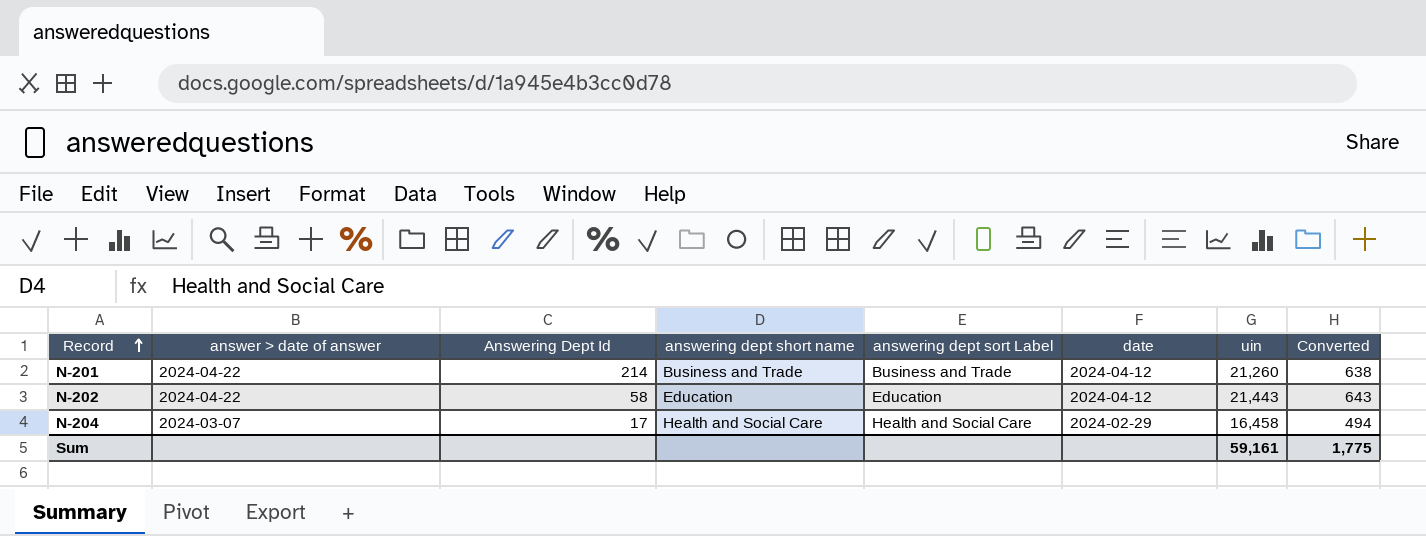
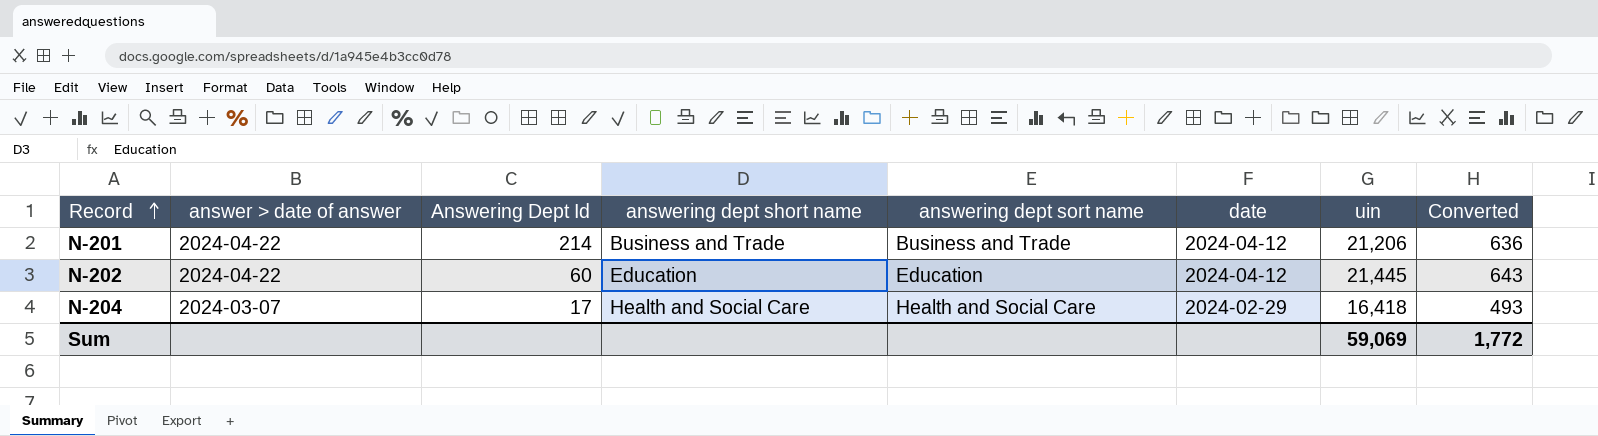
column name: answering dept sort Label -> answering dept sort name
N-201 | uin: 21,260 -> 21,206
N-201 | Converted: 638 -> 636
N-202 | Answering Dept Id: 58 -> 60
N-202 | uin: 21,443 -> 21,445
N-204 | uin: 16,458 -> 16,418
N-204 | Converted: 494 -> 493
Sum | uin: 59,161 -> 59,069
Sum | Converted: 1,775 -> 1,772

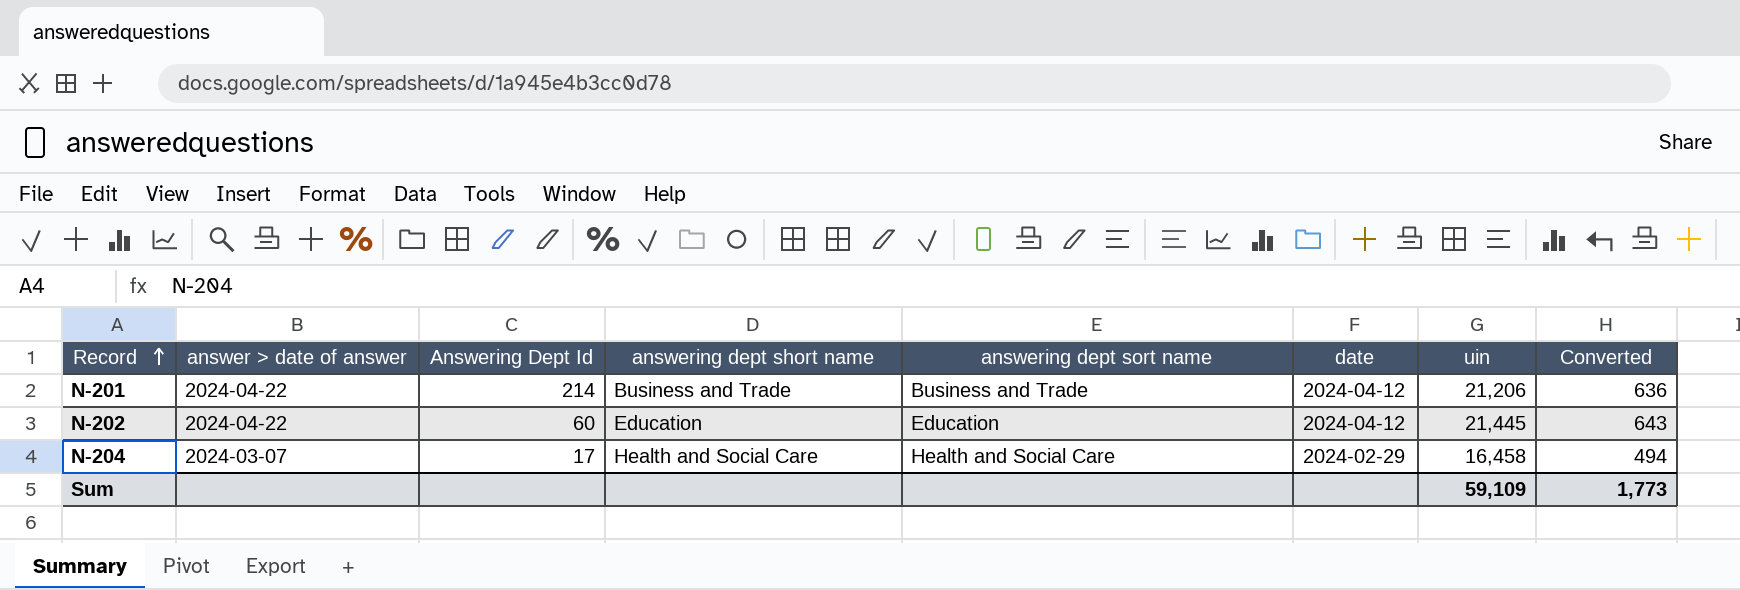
N-204 | uin: 16,418 -> 16,458
N-204 | Converted: 493 -> 494
Sum | uin: 59,069 -> 59,109
Sum | Converted: 1,772 -> 1,773

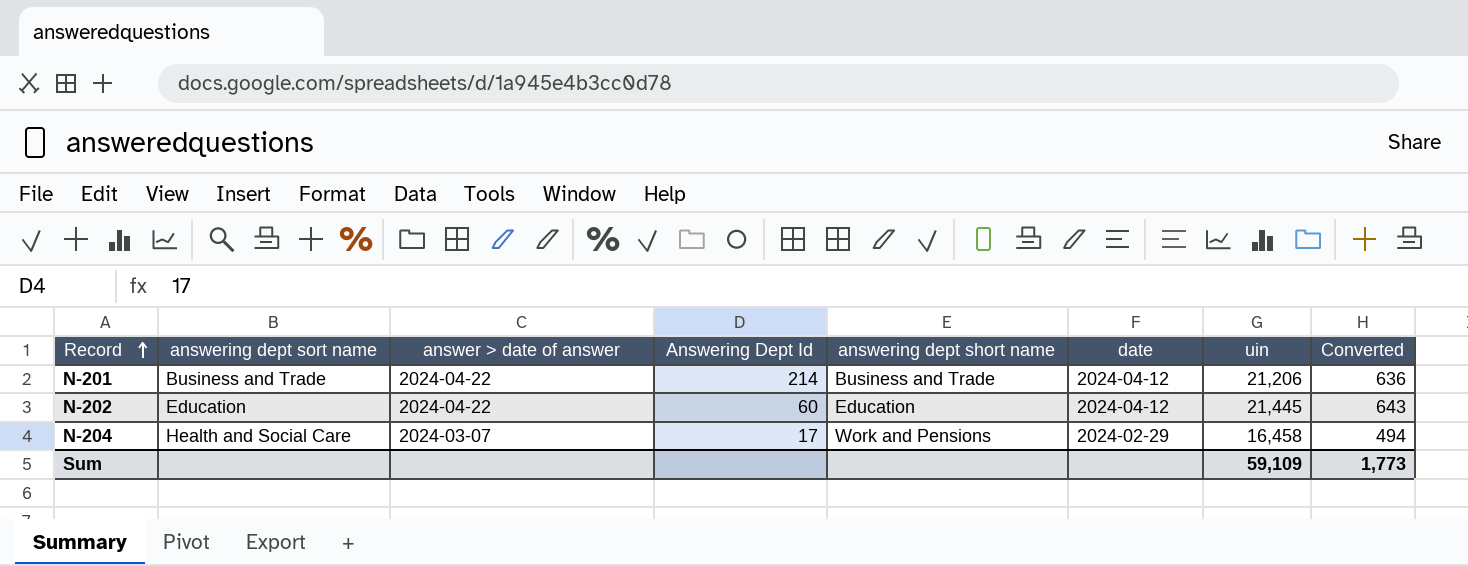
column answering dept sort name | position: 5 -> 2
N-204 | answering dept short name: Health and Social Care -> Work and Pensions

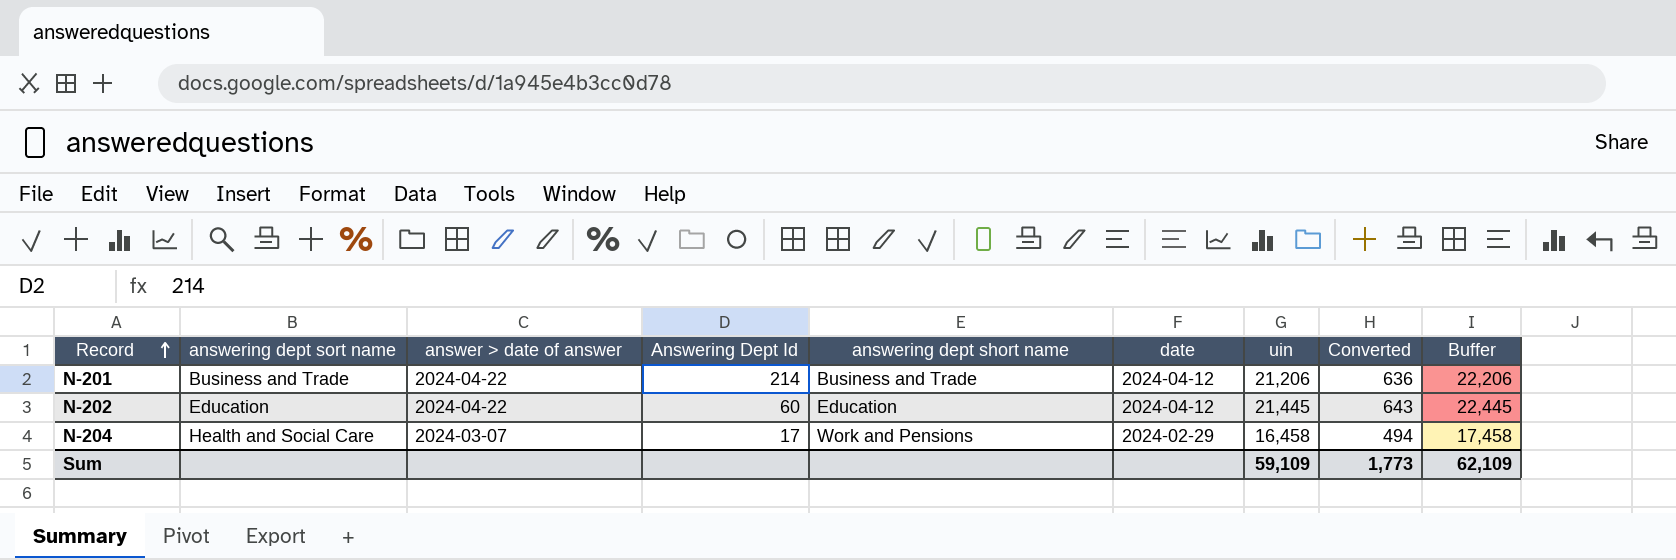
column Buffer | formula: none -> [uin] + 1000

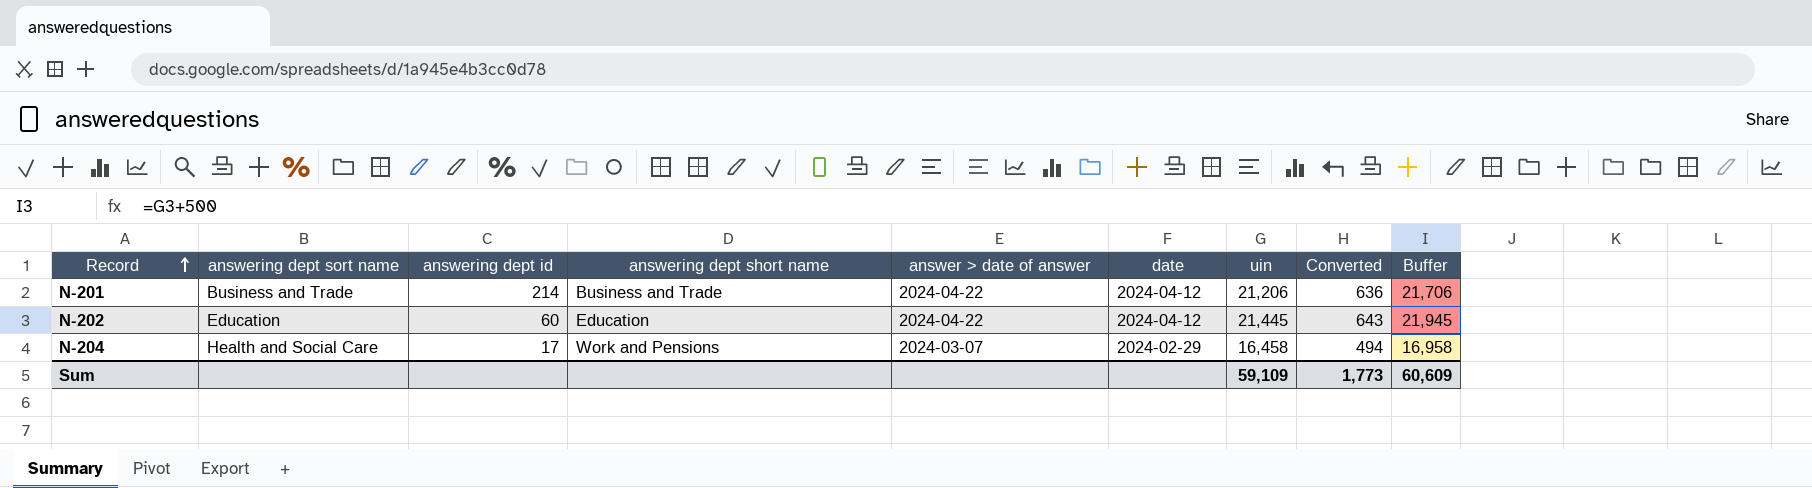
column name: Answering Dept Id -> answering dept id
column answer > date of answer | position: 3 -> 5
column Buffer | formula: [uin] + 1000 -> [uin] + 500
Sum | Buffer: 62,109 -> 60,609

